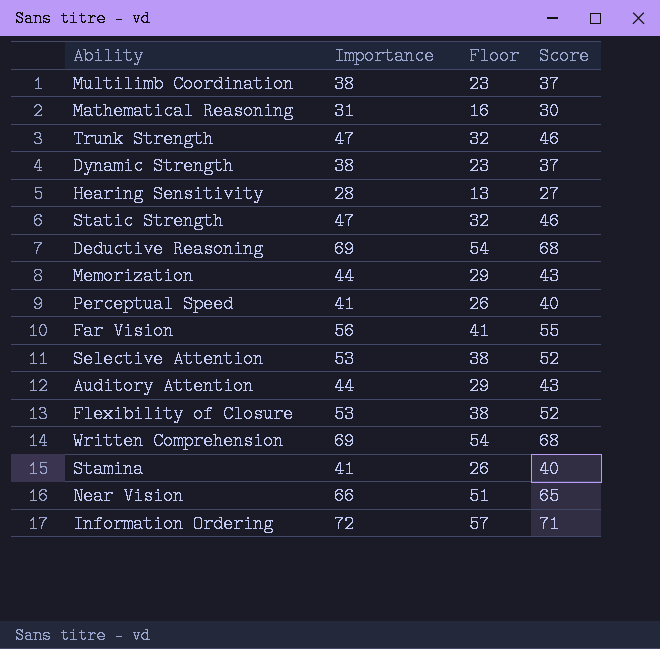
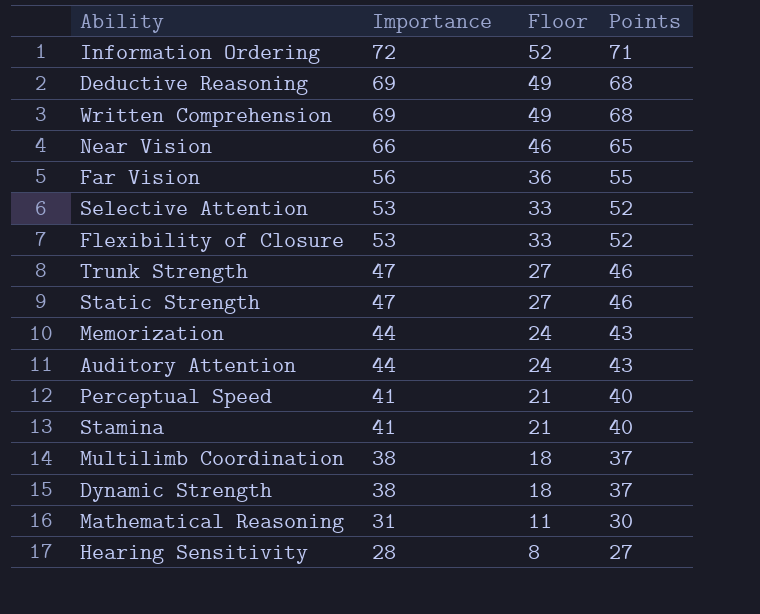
row order: none -> Importance descending
column Floor | formula: [Importance] - 15 -> [Importance] - 20
column name: Score -> Points

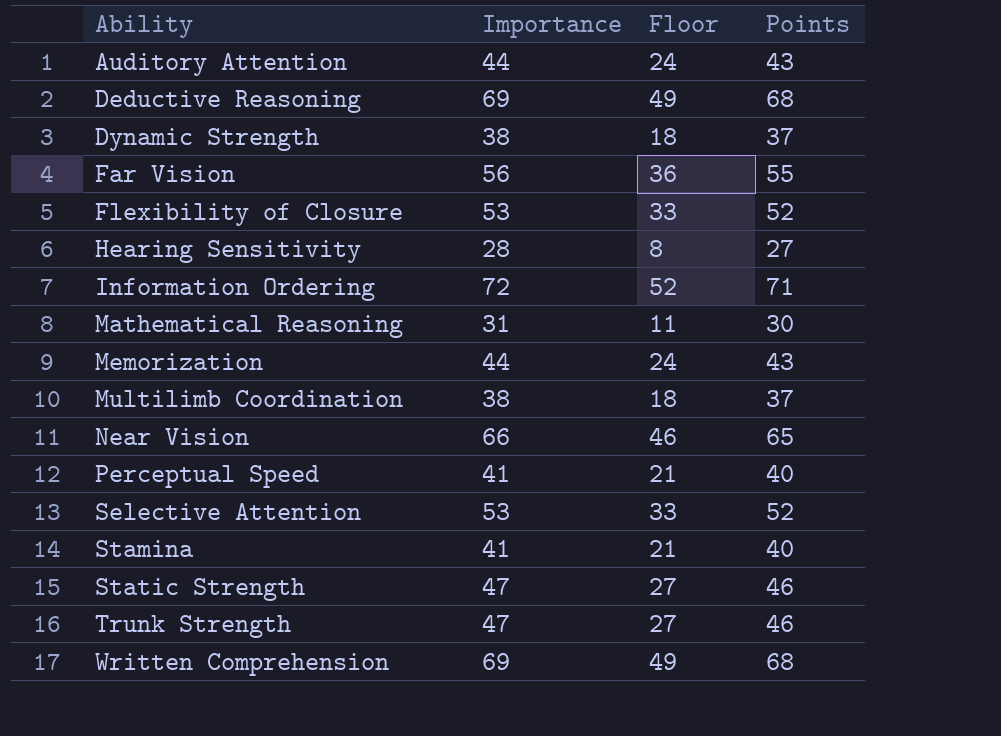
row order: Importance descending -> Ability ascending

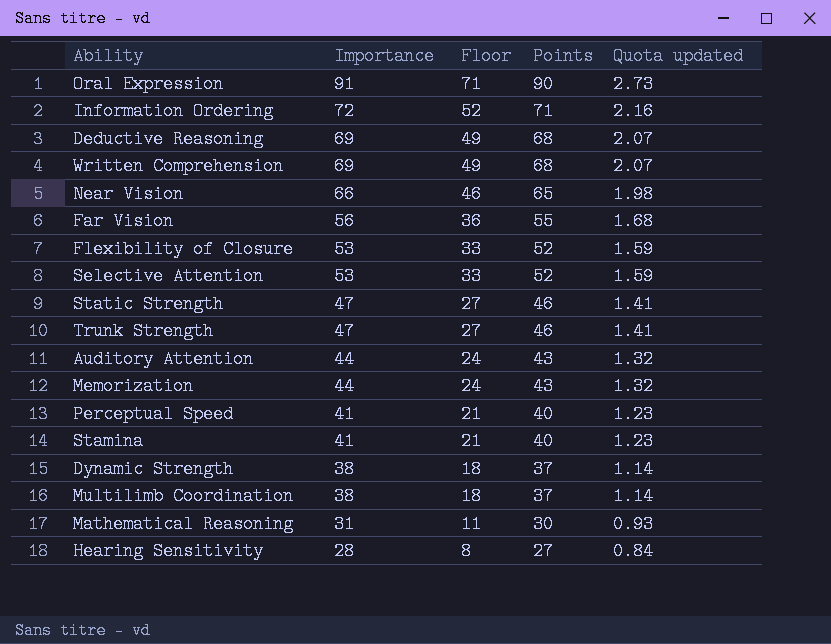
row order: Ability ascending -> Importance descending
column Quota updated | formula: none -> [Importance] * 0.03
row Oral Expression: none -> 91 | 71 | 90 | 2.73

